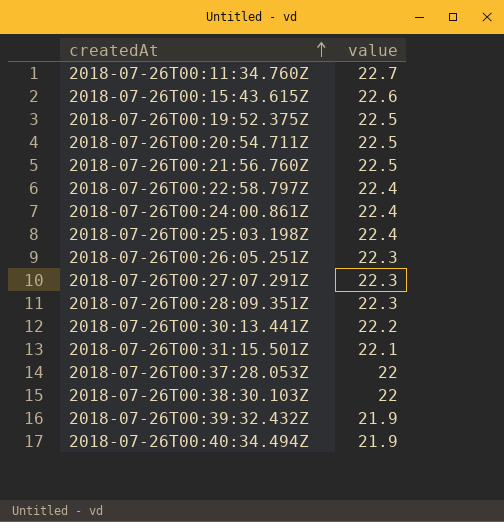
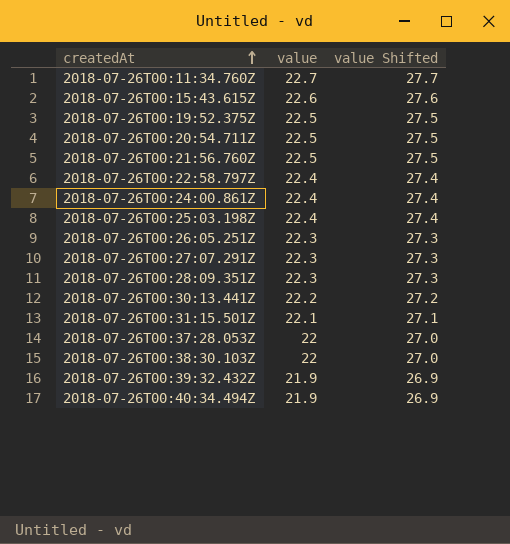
column value Shifted | formula: none -> [value] + 5

